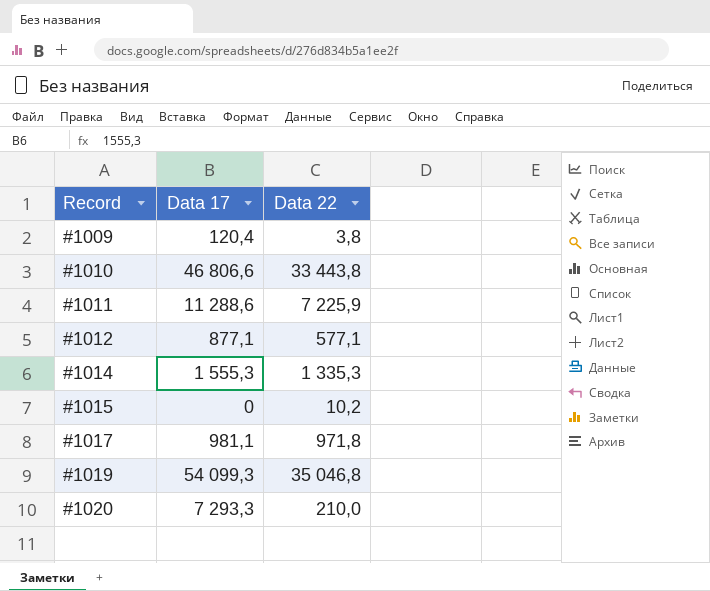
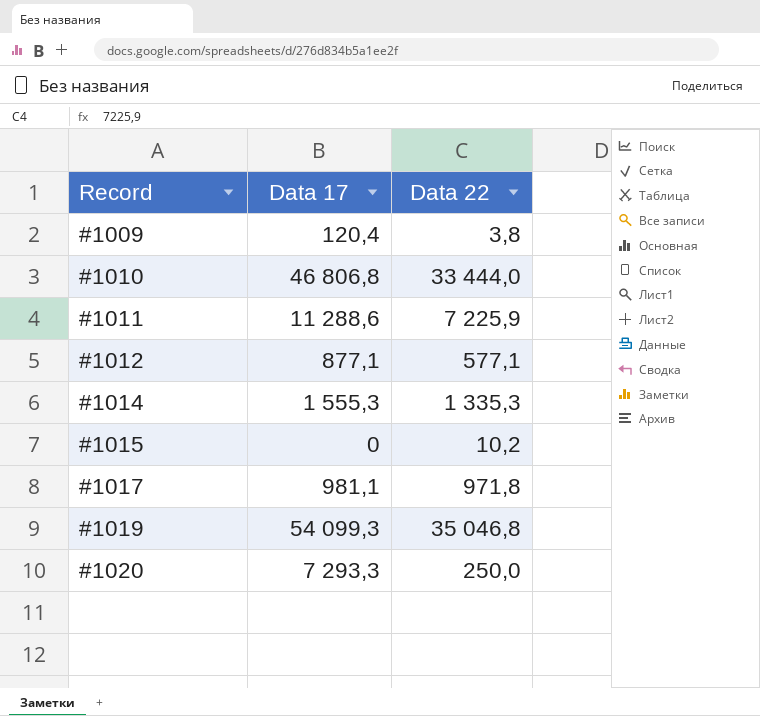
#1010 | Data 17: 46 806,6 -> 46 806,8
#1010 | Data 22: 33 443,8 -> 33 444,0
#1020 | Data 22: 210,0 -> 250,0

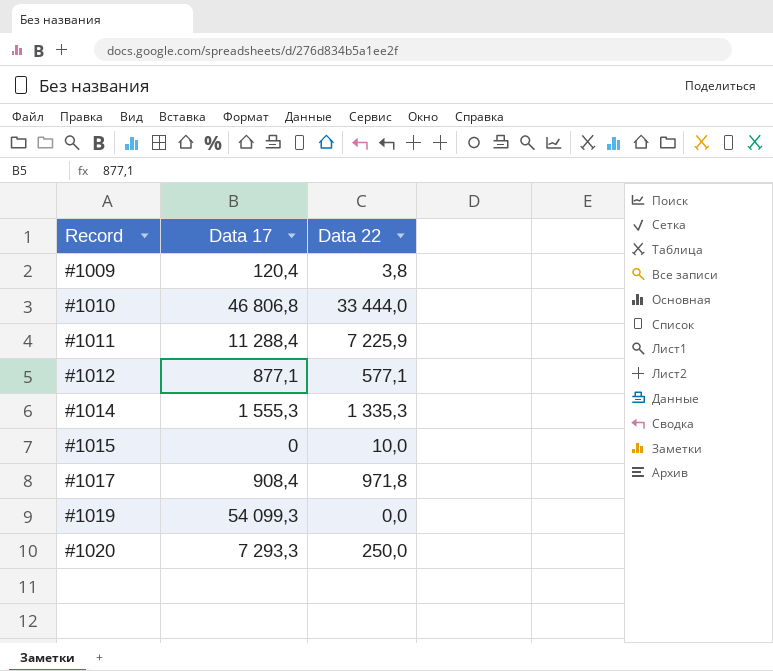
#1011 | Data 17: 11 288,6 -> 11 288,4
#1015 | Data 22: 10,2 -> 10,0
#1017 | Data 17: 981,1 -> 908,4
#1019 | Data 22: 35 046,8 -> 0,0

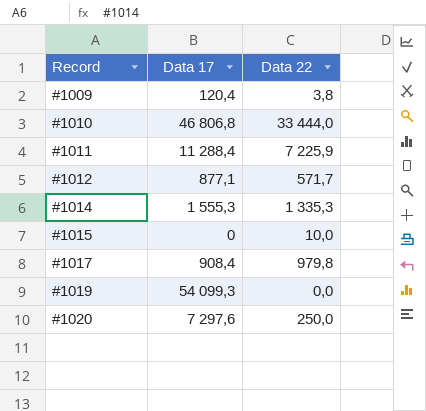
#1012 | Data 22: 577,1 -> 571,7
#1017 | Data 22: 971,8 -> 979,8
#1020 | Data 17: 7 293,3 -> 7 297,6

